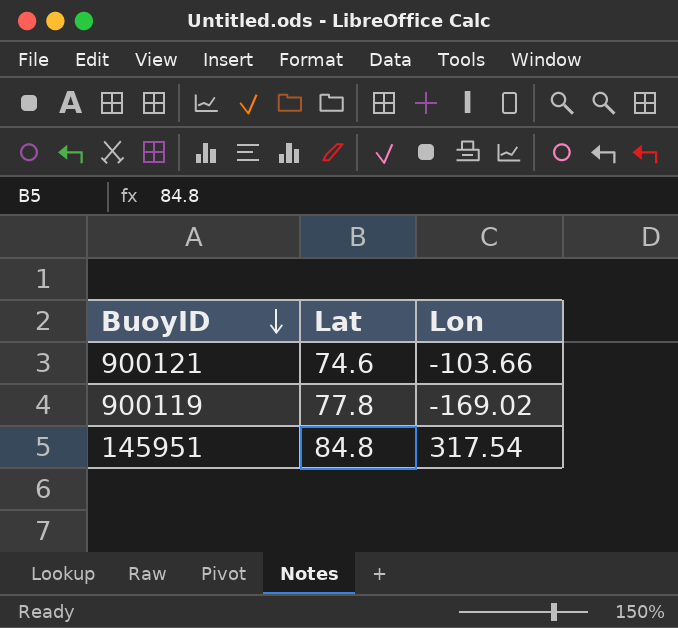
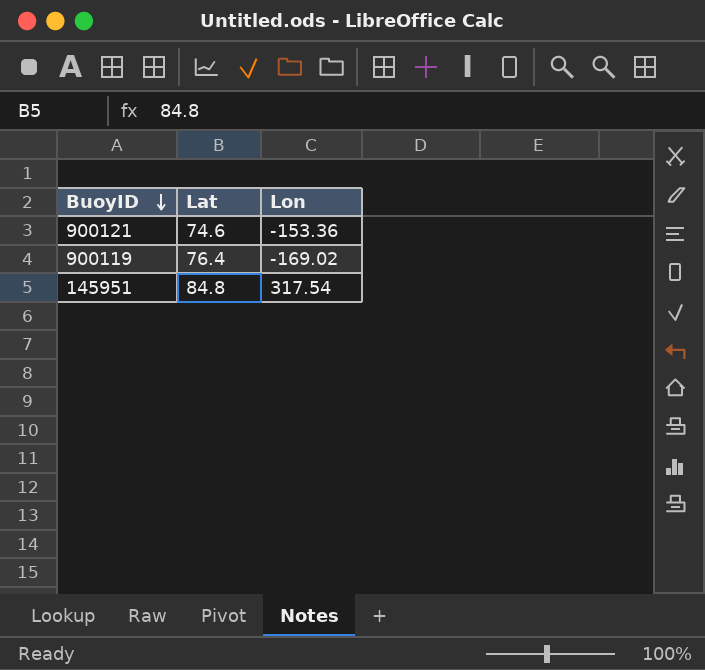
900121 | Lon: -103.66 -> -153.36
900119 | Lat: 77.8 -> 76.4

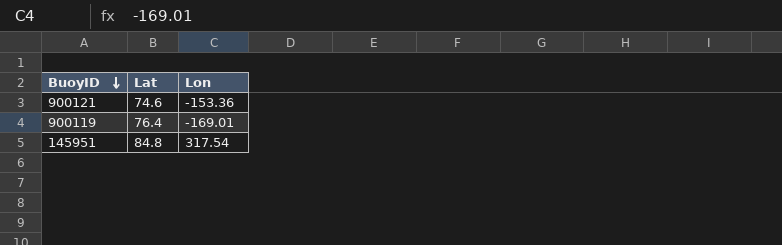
900119 | Lon: -169.02 -> -169.01

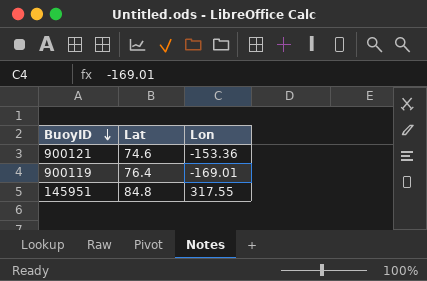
145951 | Lon: 317.54 -> 317.55

